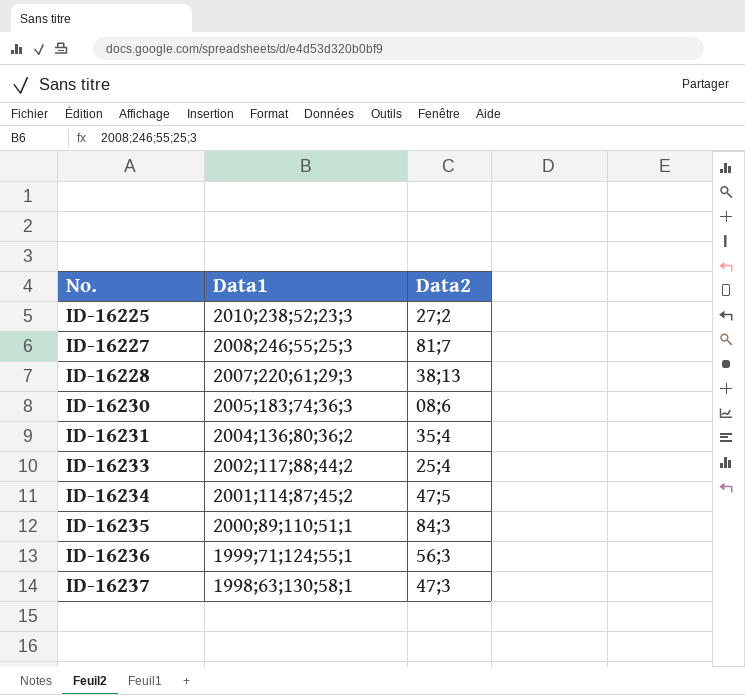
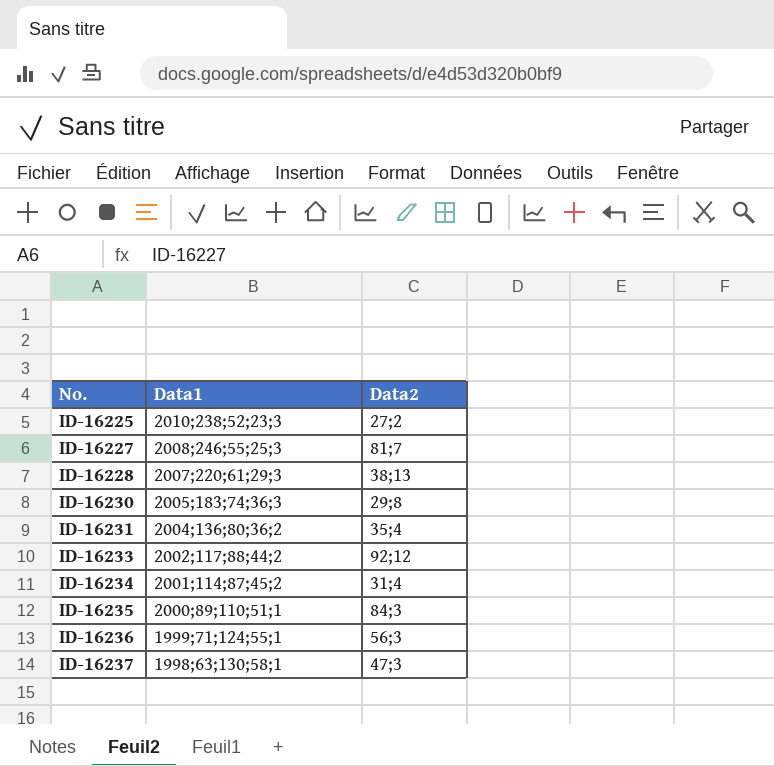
ID-16230 | Data2: 08;6 -> 29;8
ID-16233 | Data2: 25;4 -> 92;12
ID-16234 | Data2: 47;5 -> 31;4

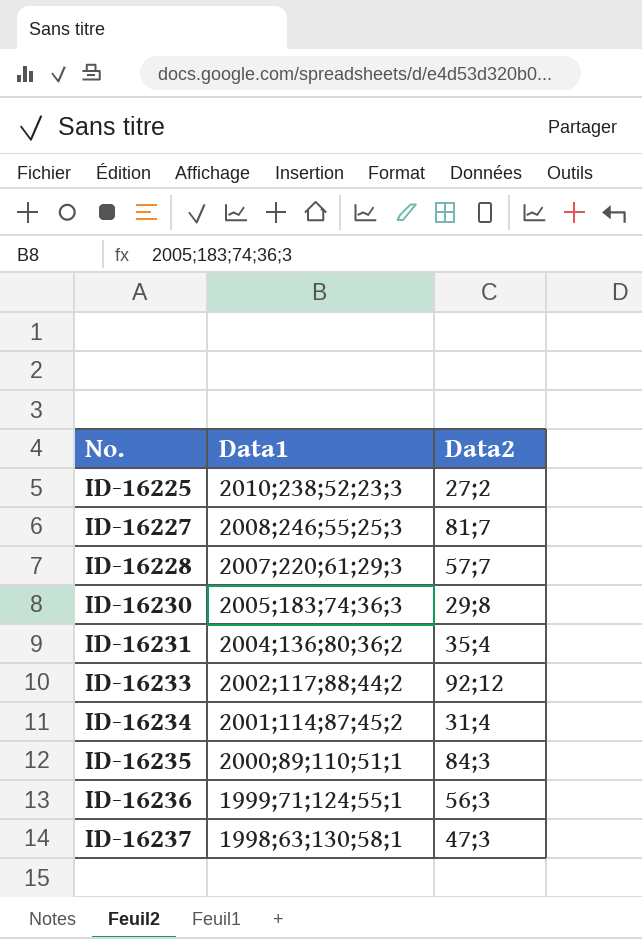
ID-16228 | Data2: 38;13 -> 57;7

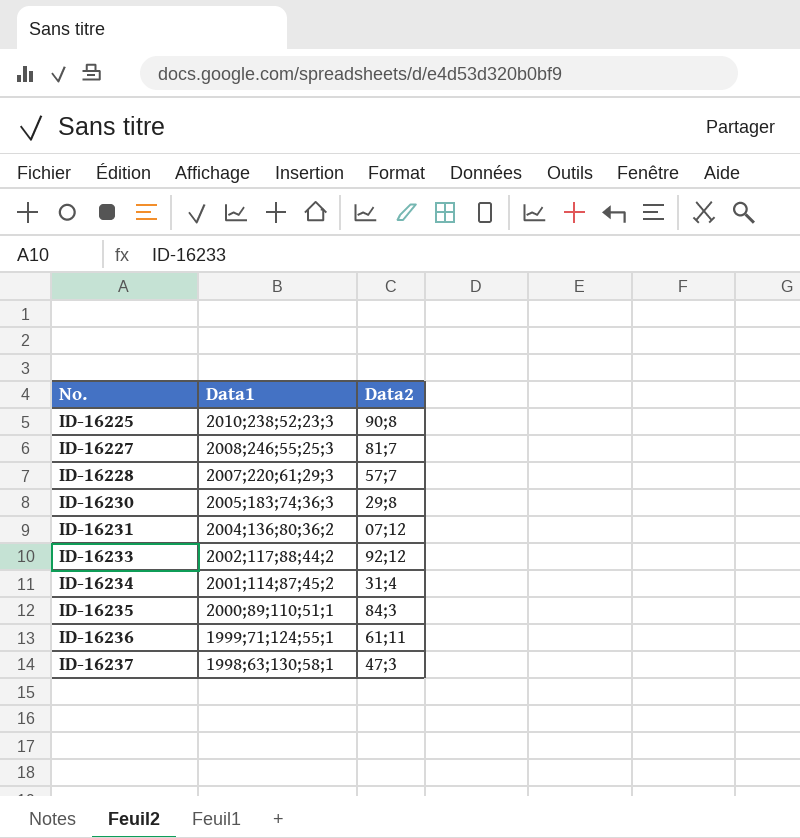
ID-16225 | Data2: 27;2 -> 90;8
ID-16231 | Data2: 35;4 -> 07;12
ID-16236 | Data2: 56;3 -> 61;11

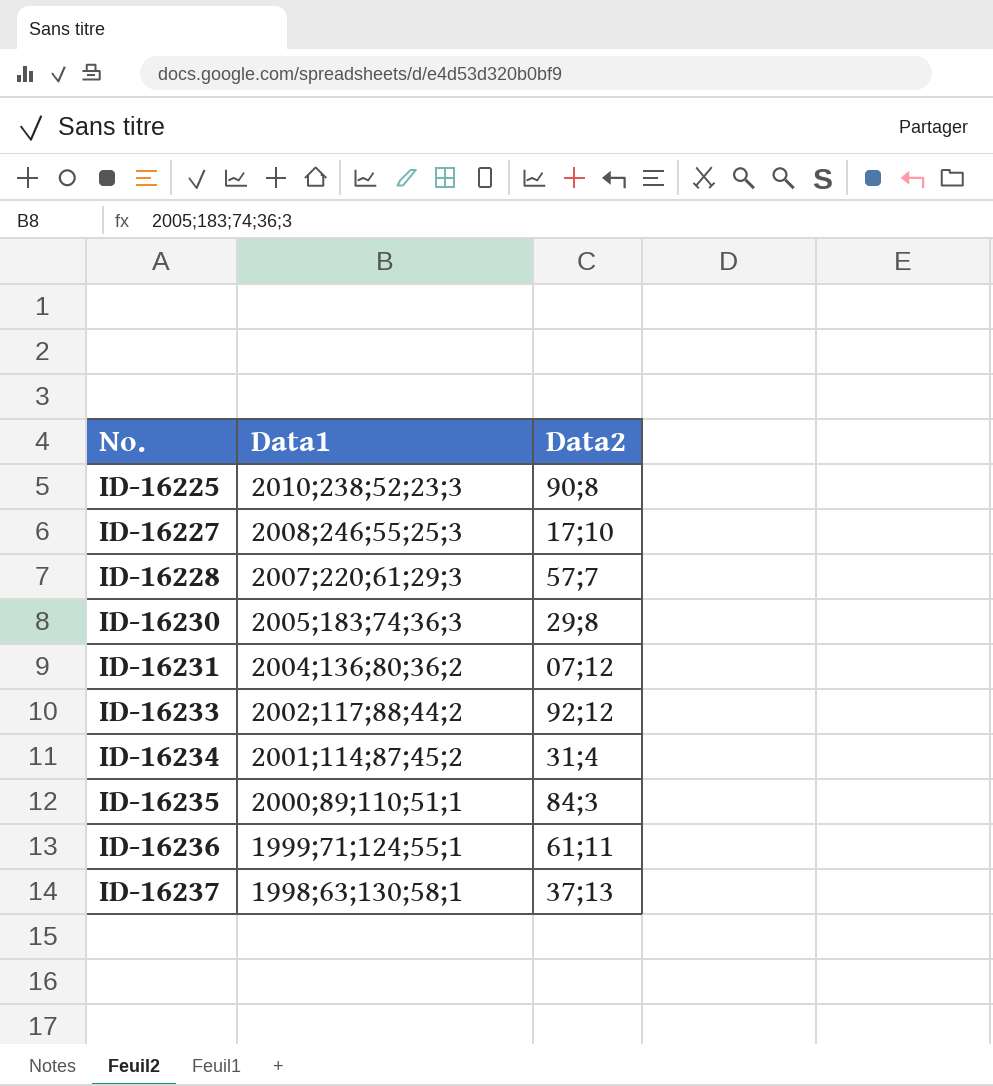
ID-16227 | Data2: 81;7 -> 17;10
ID-16237 | Data2: 47;3 -> 37;13

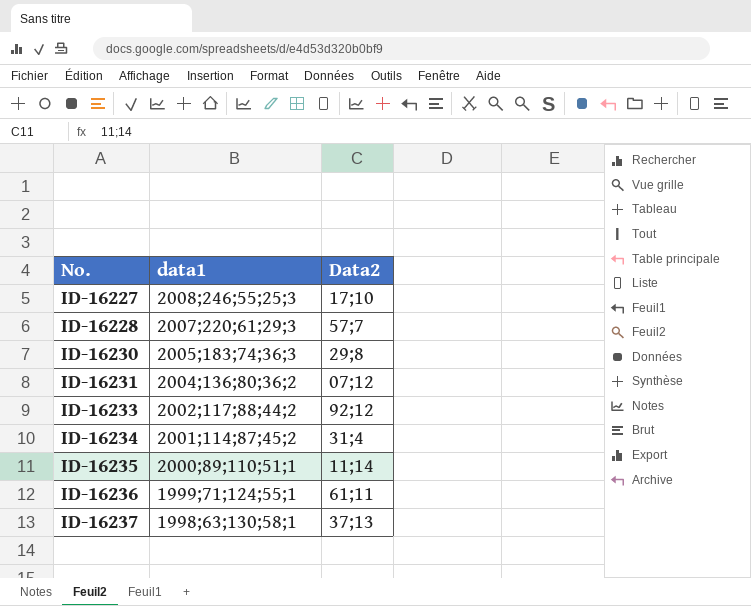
column name: Data1 -> data1
row ID-16225: 2010;238;52;23;3 | 90;8 -> none
ID-16235 | Data2: 84;3 -> 11;14

